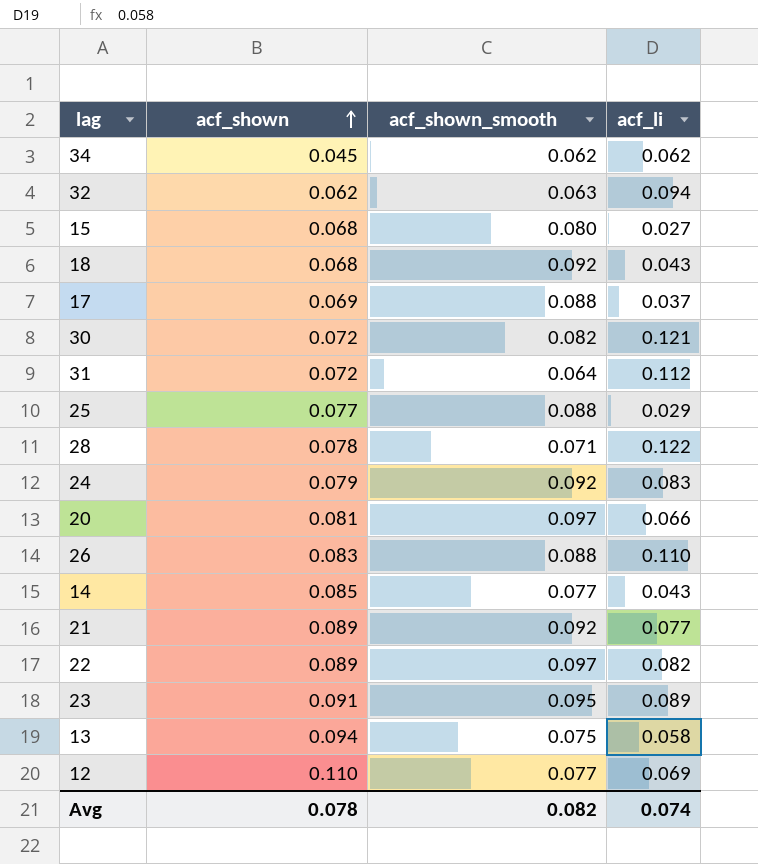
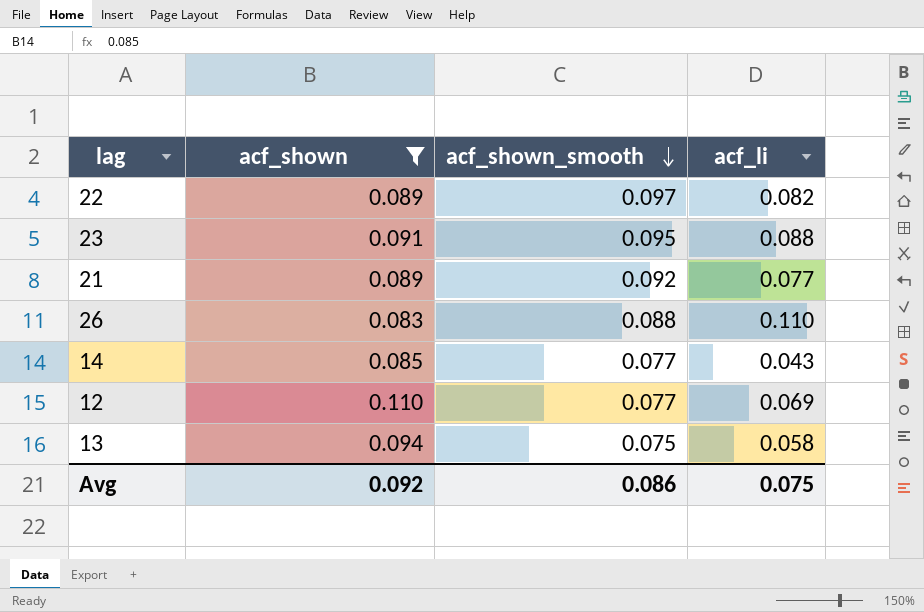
filter: none -> acf_shown >= 0.083
row order: acf_shown ascending -> acf_shown_smooth descending
23 | acf_li: 0.089 -> 0.088
Avg | acf_shown: 0.078 -> 0.092
Avg | acf_shown_smooth: 0.082 -> 0.086
Avg | acf_li: 0.074 -> 0.075

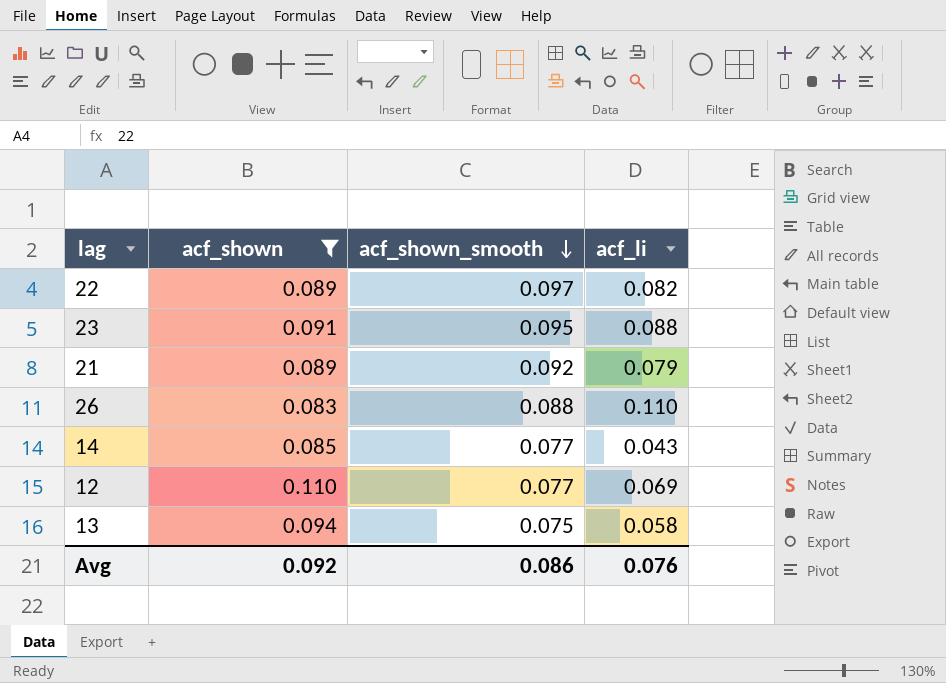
21 | acf_li: 0.077 -> 0.079
Avg | acf_li: 0.075 -> 0.076

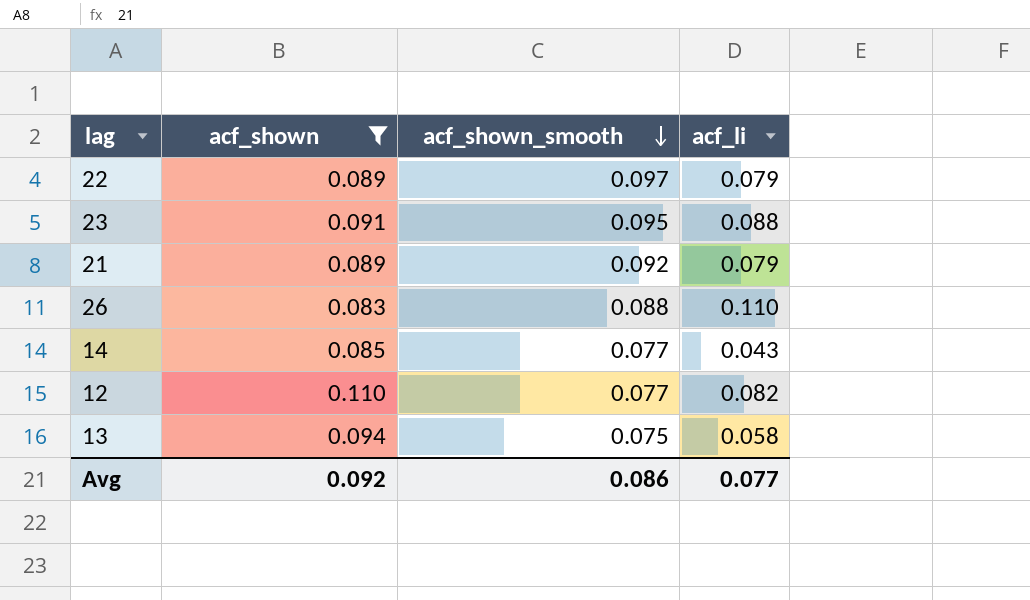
22 | acf_li: 0.082 -> 0.079
12 | acf_li: 0.069 -> 0.082
Avg | acf_li: 0.076 -> 0.077

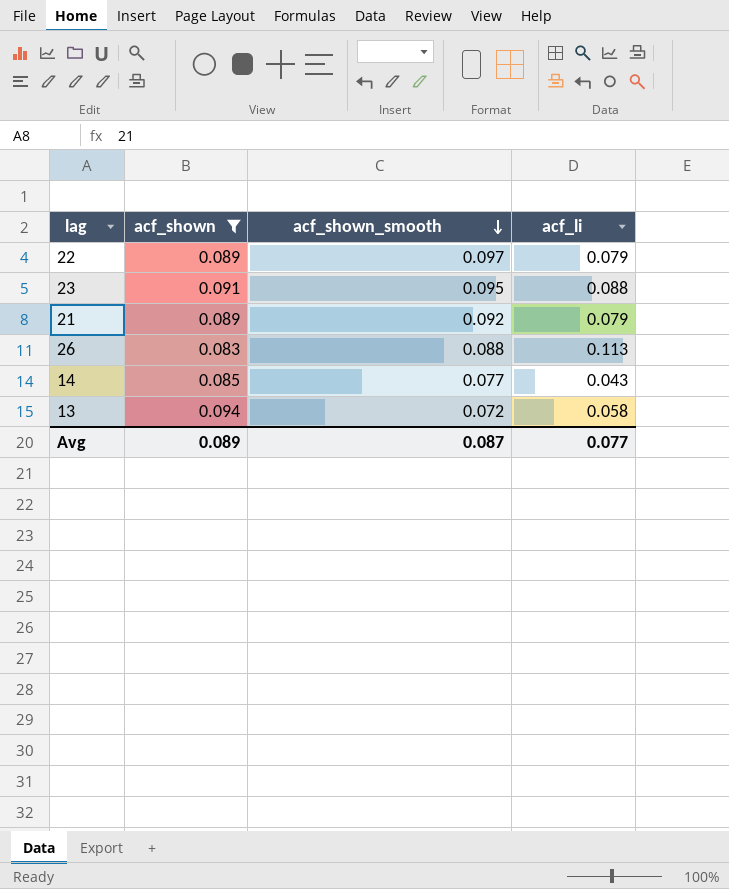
row 12: 0.110 | 0.077 | 0.082 -> none
26 | acf_li: 0.110 -> 0.113
13 | acf_shown_smooth: 0.075 -> 0.072
Avg | acf_shown: 0.092 -> 0.089
Avg | acf_shown_smooth: 0.086 -> 0.087

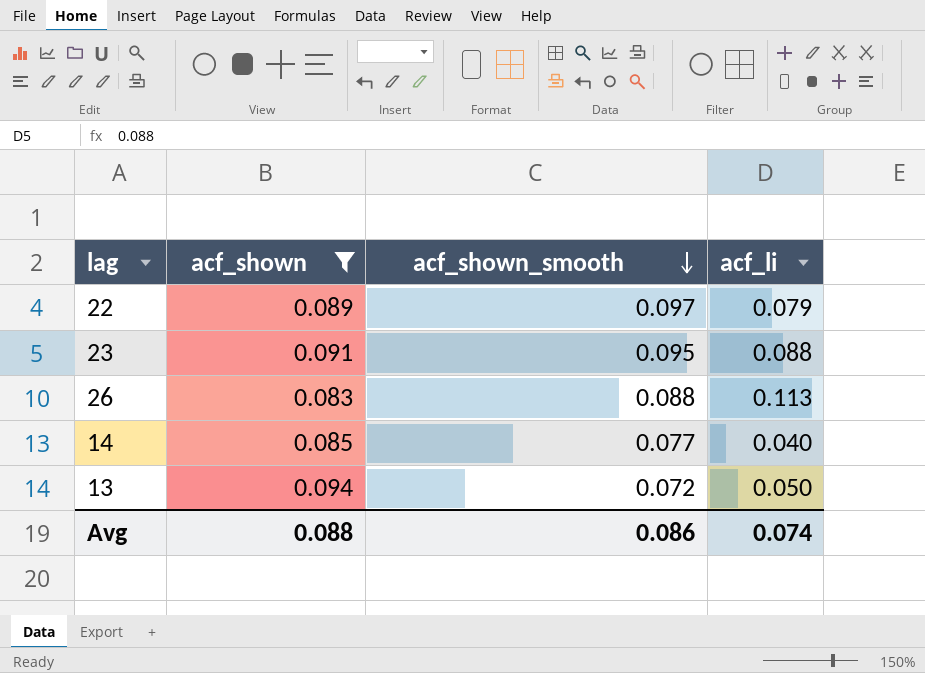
row 21: 0.089 | 0.092 | 0.079 -> none
14 | acf_li: 0.043 -> 0.040
13 | acf_li: 0.058 -> 0.050
Avg | acf_shown: 0.089 -> 0.088
Avg | acf_shown_smooth: 0.087 -> 0.086
Avg | acf_li: 0.077 -> 0.074

